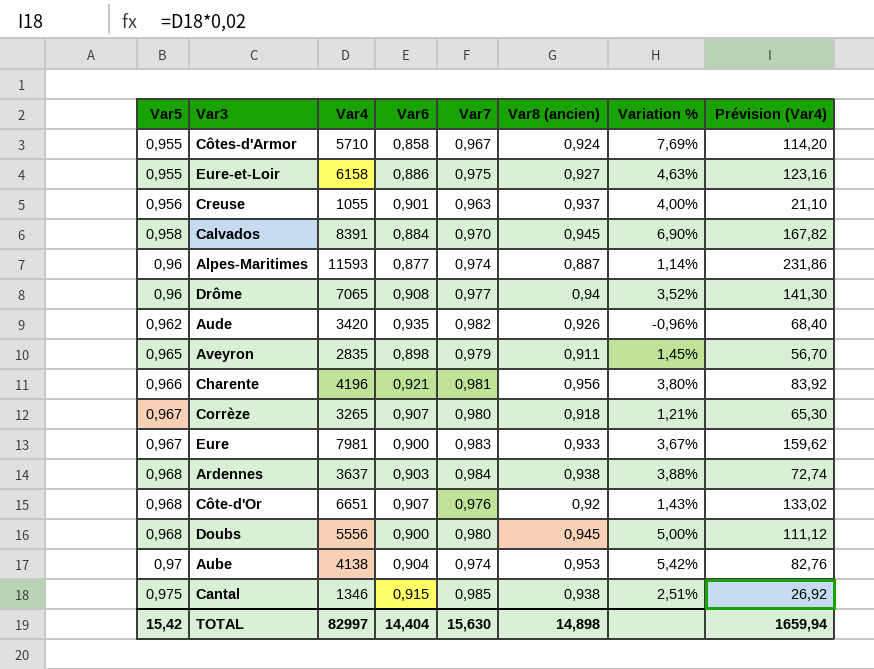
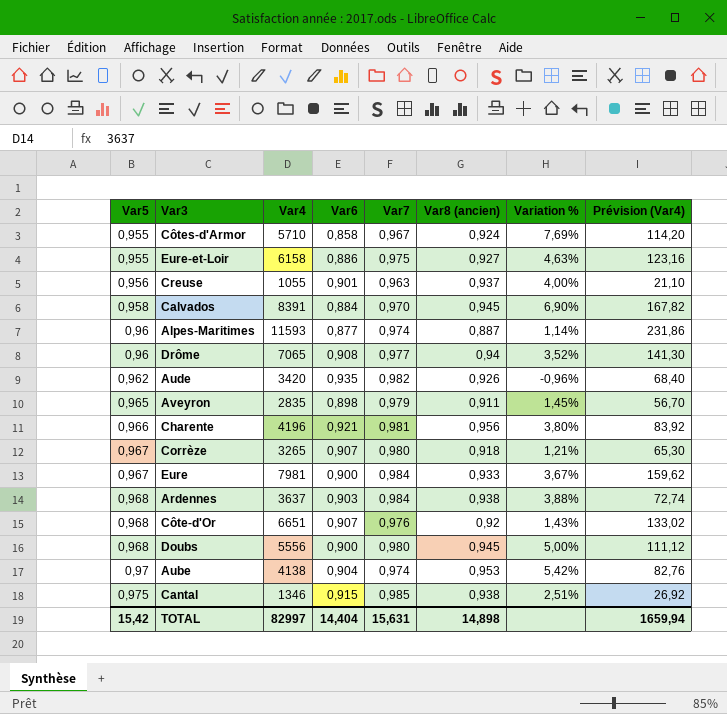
Eure | Var7: 0,983 -> 0,984
TOTAL | Var7: 15,630 -> 15,631

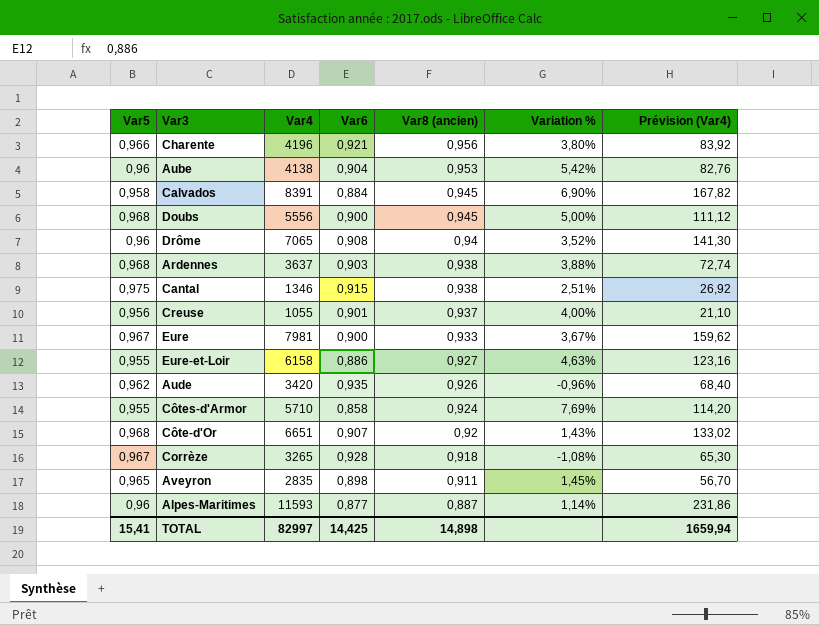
row order: Var5 ascending -> Var8 (ancien) descending
column Var7 | position: 5 -> none
Aube | Var5: 0,97 -> 0,96
Corrèze | Var6: 0,907 -> 0,928
Corrèze | Variation %: 1,21% -> -1,08%
TOTAL | Var5: 15,42 -> 15,41
TOTAL | Var6: 14,404 -> 14,425

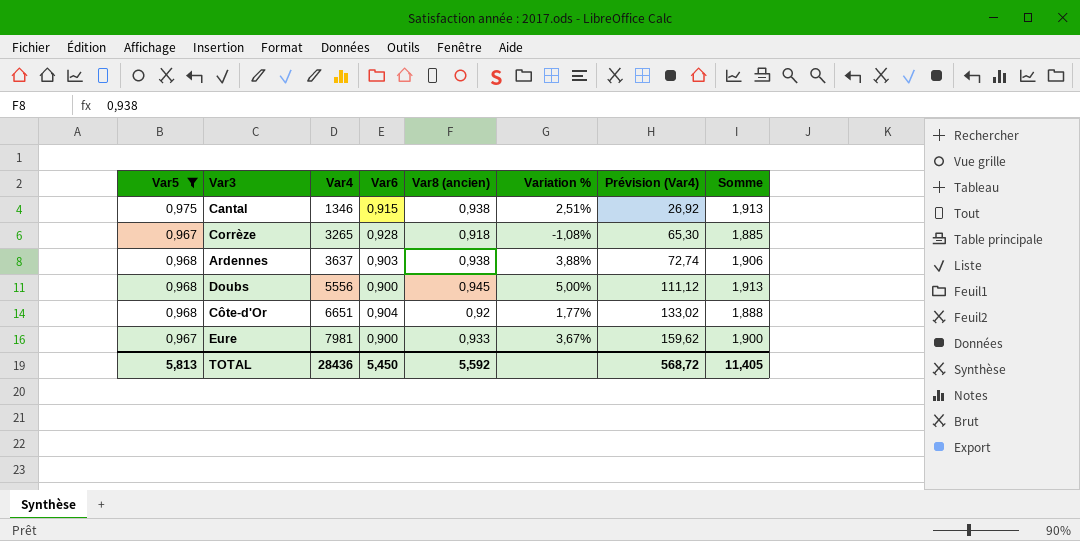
filter: none -> Var5 >= 0,967
row order: Var8 (ancien) descending -> Var4 ascending
column Somme | formula: none -> [Var5] + [Var8 (ancien)]
Côte-d'Or | Var6: 0,907 -> 0,904
Côte-d'Or | Variation %: 1,43% -> 1,77%
TOTAL | Var5: 15,41 -> 5,813
TOTAL | Var4: 82997 -> 28436
TOTAL | Var6: 14,425 -> 5,450
TOTAL | Var8 (ancien): 14,898 -> 5,592
TOTAL | Prévision (Var4): 1659,94 -> 568,72

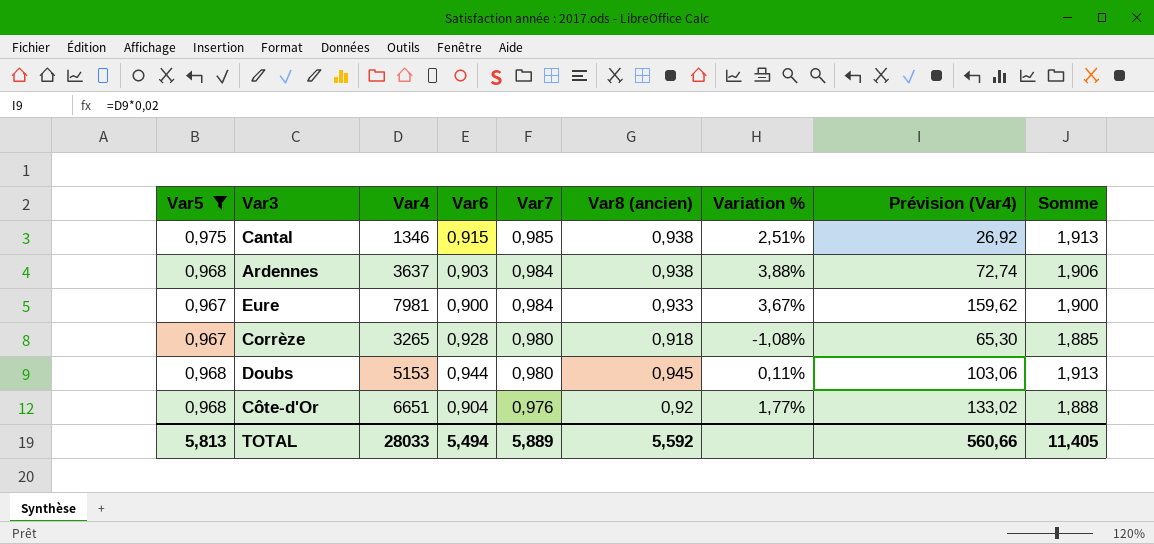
row order: Var4 ascending -> Var7 descending
column Var7 | position: none -> 5
Doubs | Var4: 5556 -> 5153
Doubs | Var6: 0,900 -> 0,944
Doubs | Variation %: 5,00% -> 0,11%
Doubs | Prévision (Var4): 111,12 -> 103,06
TOTAL | Var4: 28436 -> 28033
TOTAL | Var6: 5,450 -> 5,494
TOTAL | Prévision (Var4): 568,72 -> 560,66

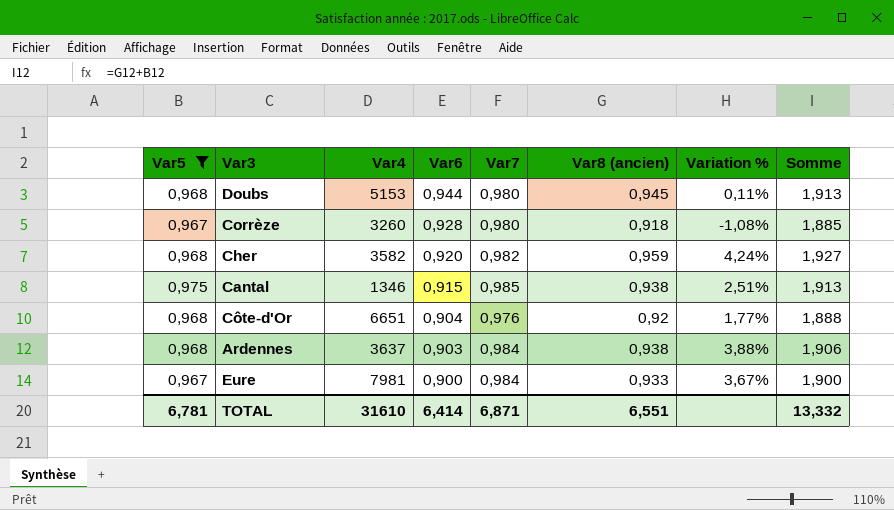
row order: Var7 descending -> Var6 descending
column Prévision (Var4) | formula: [Var4] * 0,02 -> none
Corrèze | Var4: 3265 -> 3260
row Cher: none -> 0,968 | 3582 | 0,920 | 0,982 | 0,959 | 4,24% | 1,927
TOTAL | Var5: 5,813 -> 6,781
TOTAL | Var4: 28033 -> 31610
TOTAL | Var6: 5,494 -> 6,414
TOTAL | Var7: 5,889 -> 6,871
TOTAL | Var8 (ancien): 5,592 -> 6,551
TOTAL | Somme: 11,405 -> 13,332

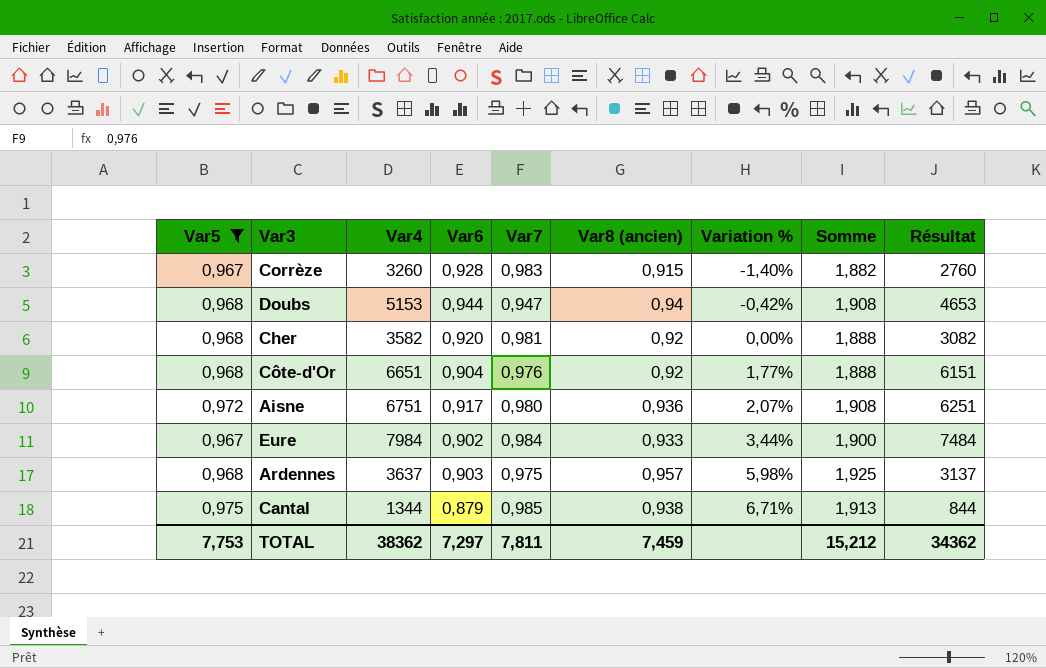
row order: Var6 descending -> Variation % ascending
column Résultat | formula: none -> [Var4] - 500
Corrèze | Var7: 0,980 -> 0,983
Corrèze | Var8 (ancien): 0,918 -> 0,915
Corrèze | Variation %: -1,08% -> -1,40%
Corrèze | Somme: 1,885 -> 1,882
Doubs | Var7: 0,980 -> 0,947
Doubs | Var8 (ancien): 0,945 -> 0,94
Doubs | Variation %: 0,11% -> -0,42%
Doubs | Somme: 1,913 -> 1,908
Cher | Var7: 0,982 -> 0,981
Cher | Var8 (ancien): 0,959 -> 0,92
Cher | Variation %: 4,24% -> 0,00%
Cher | Somme: 1,927 -> 1,888
row Aisne: none -> 0,972 | 6751 | 0,917 | 0,980 | 0,936 | 2,07% | 1,908 | 6251
Eure | Var4: 7981 -> 7984
Eure | Var6: 0,900 -> 0,902
Eure | Variation %: 3,67% -> 3,44%
Ardennes | Var7: 0,984 -> 0,975
Ardennes | Var8 (ancien): 0,938 -> 0,957
Ardennes | Variation %: 3,88% -> 5,98%
Ardennes | Somme: 1,906 -> 1,925
Cantal | Var4: 1346 -> 1344
Cantal | Var6: 0,915 -> 0,879
Cantal | Variation %: 2,51% -> 6,71%
TOTAL | Var5: 6,781 -> 7,753
TOTAL | Var4: 31610 -> 38362
TOTAL | Var6: 6,414 -> 7,297
TOTAL | Var7: 6,871 -> 7,811
TOTAL | Var8 (ancien): 6,551 -> 7,459
TOTAL | Somme: 13,332 -> 15,212

